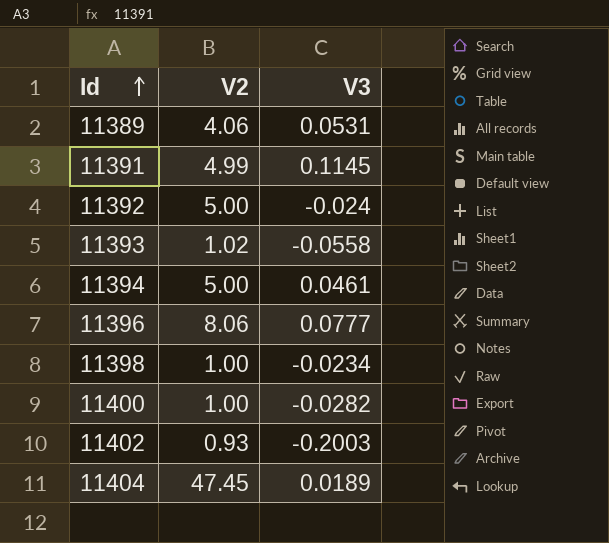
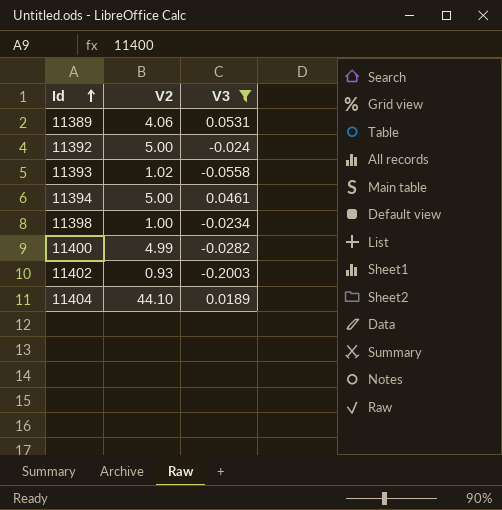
filter: none -> V3 <= 0.0531
11400 | V2: 1.00 -> 4.99
11404 | V2: 47.45 -> 44.10

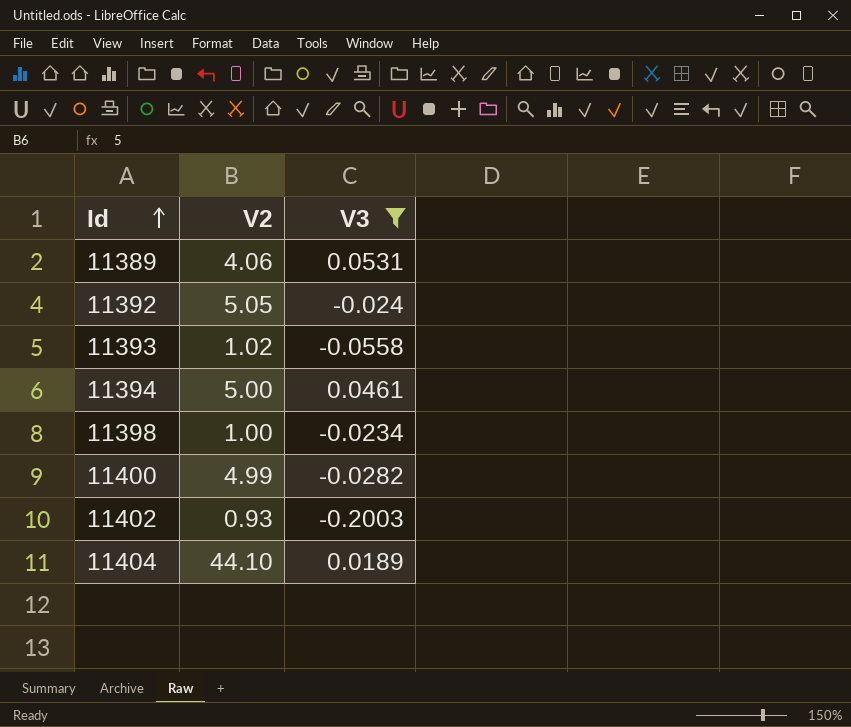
11392 | V2: 5.00 -> 5.05

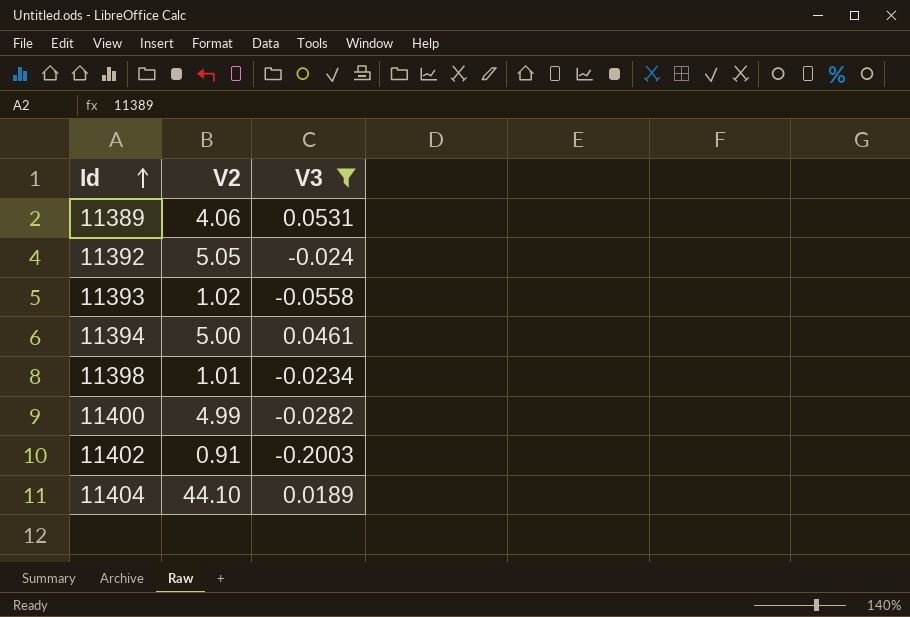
11398 | V2: 1.00 -> 1.01
11402 | V2: 0.93 -> 0.91

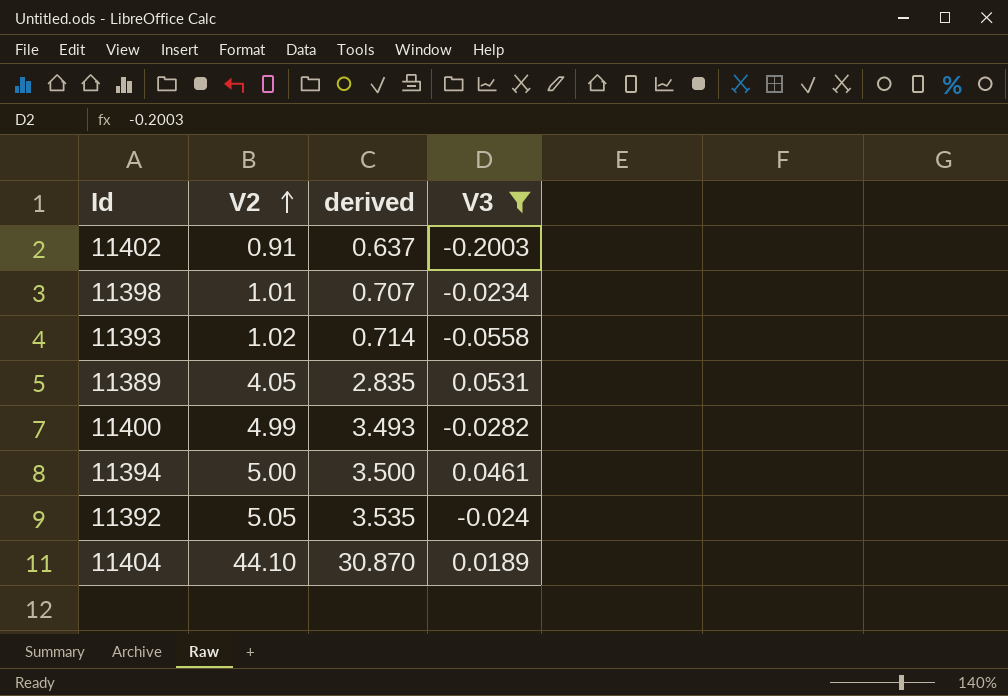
row order: Id ascending -> V2 ascending
column derived | formula: none -> [V2] * 0.7
11389 | V2: 4.06 -> 4.05

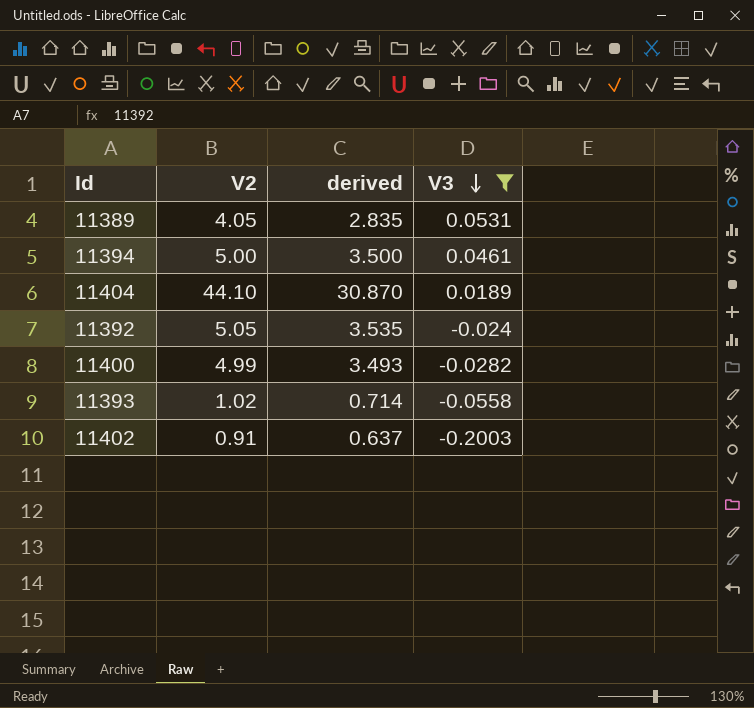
row order: V2 ascending -> V3 descending
row 11398: 1.01 | 0.707 | -0.0234 -> none

